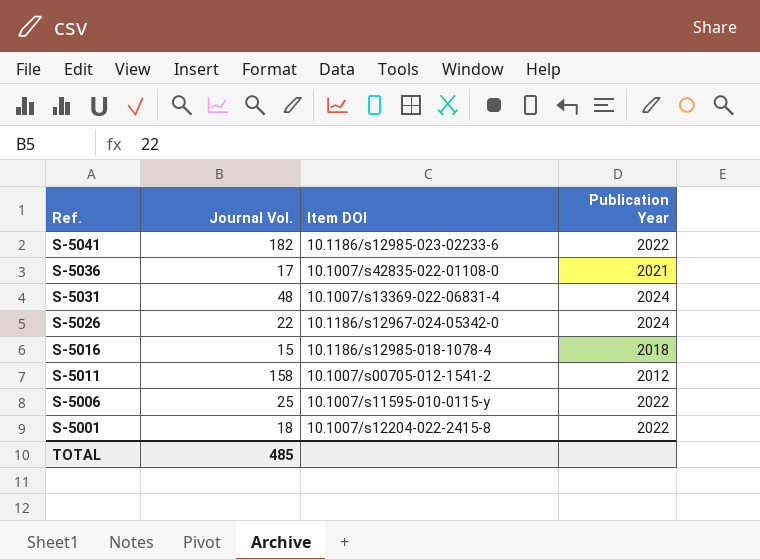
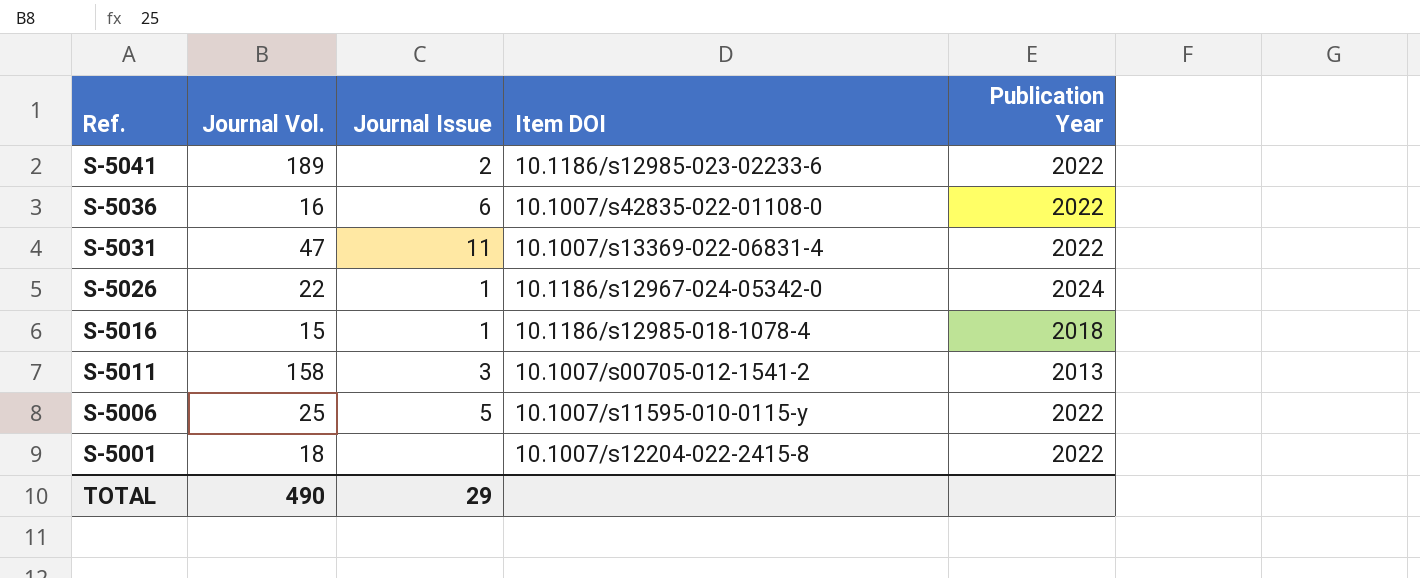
column Journal Issue | position: none -> 3
S-5041 | Journal Vol.: 182 -> 189
S-5036 | Journal Vol.: 17 -> 16
S-5036 | Publication Year: 2021 -> 2022
S-5031 | Journal Vol.: 48 -> 47
S-5031 | Publication Year: 2024 -> 2022
S-5011 | Publication Year: 2012 -> 2013
TOTAL | Journal Vol.: 485 -> 490

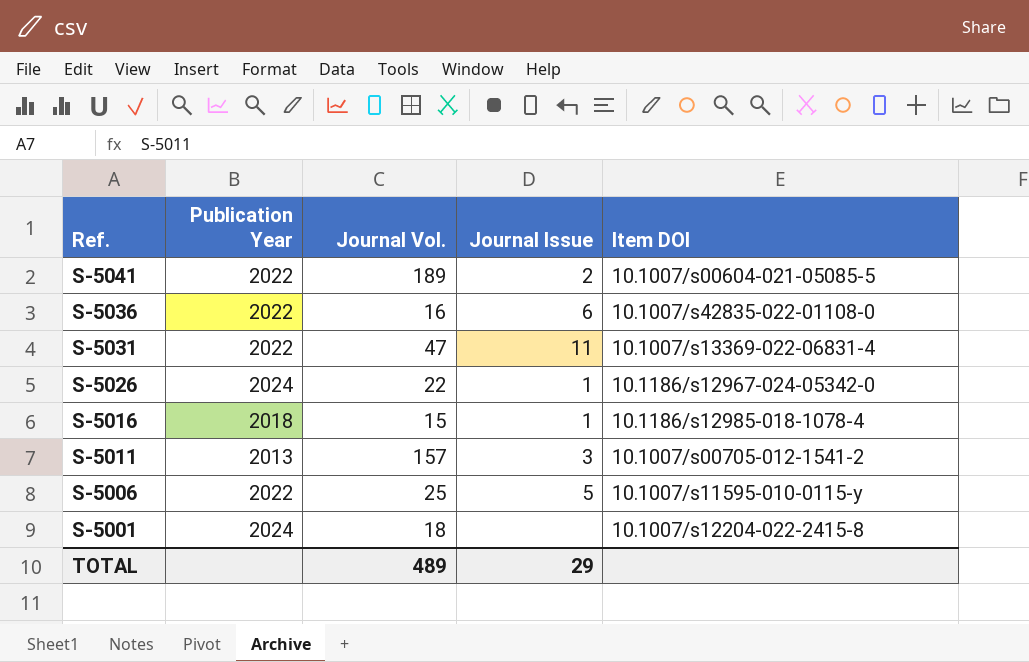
column Publication Year | position: 5 -> 2
S-5041 | Item DOI: 10.1186/s12985-023-02233-6 -> 10.1007/s00604-021-05085-5
S-5011 | Journal Vol.: 158 -> 157
S-5001 | Publication Year: 2022 -> 2024
TOTAL | Journal Vol.: 490 -> 489

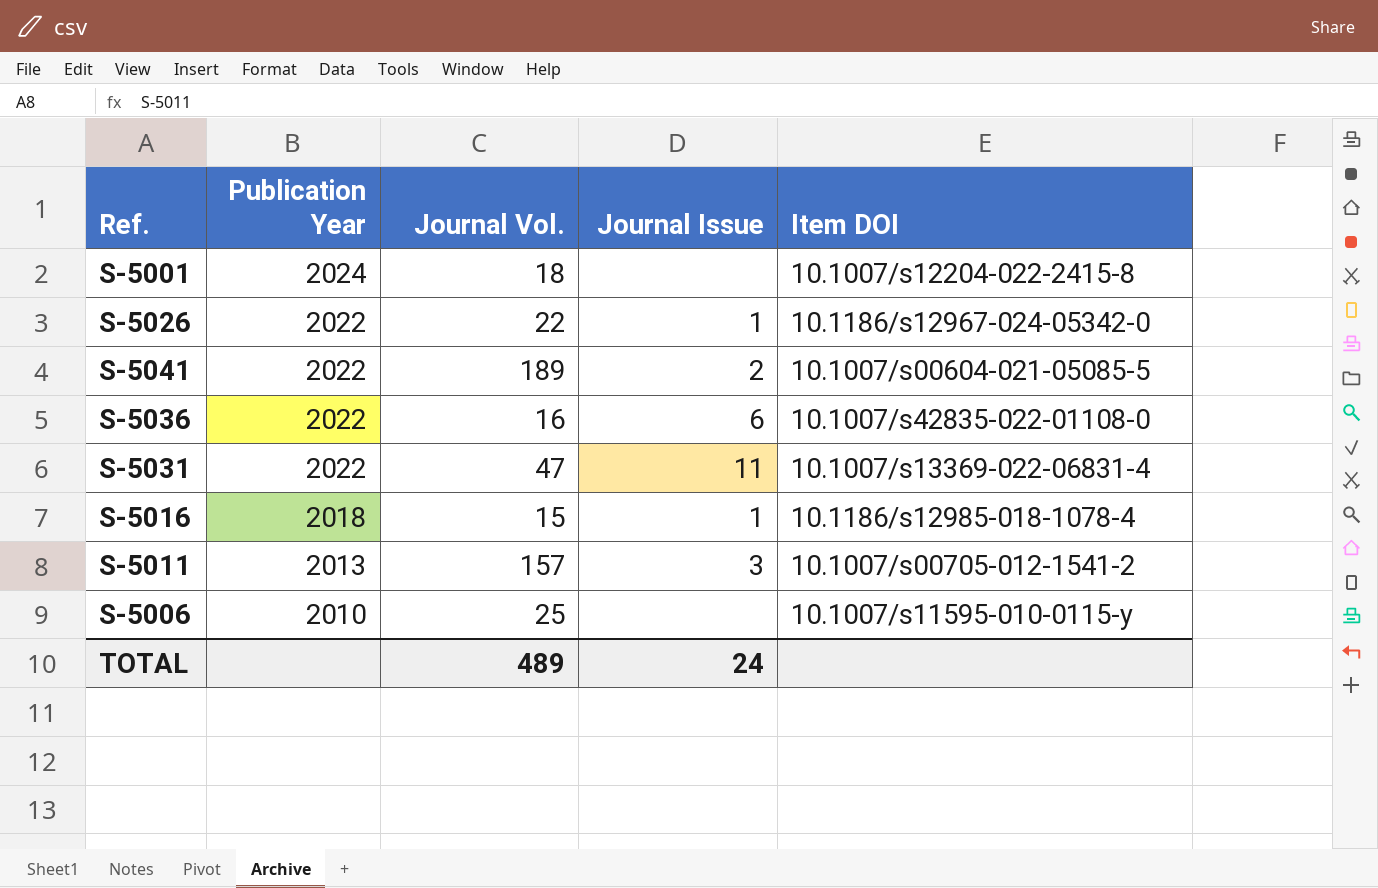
row order: Ref. descending -> Publication Year descending
S-5026 | Publication Year: 2024 -> 2022
S-5006 | Publication Year: 2022 -> 2010
S-5006 | Journal Issue: 5 -> none
TOTAL | Journal Issue: 29 -> 24

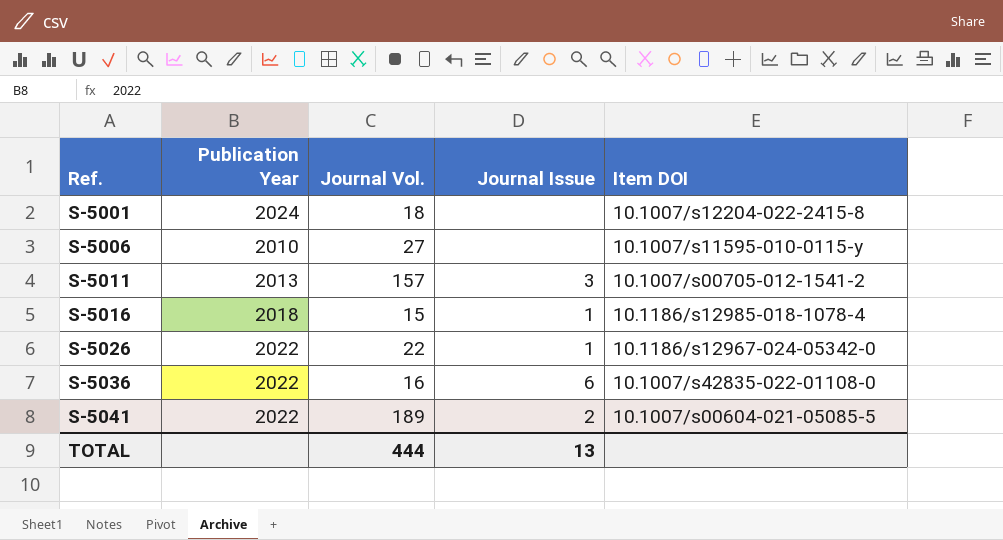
row order: Publication Year descending -> Ref. ascending
row S-5031: 2022 | 47 | 11 | 10.1007/s13369-022-06831-4 -> none
S-5006 | Journal Vol.: 25 -> 27
TOTAL | Journal Vol.: 489 -> 444
TOTAL | Journal Issue: 24 -> 13

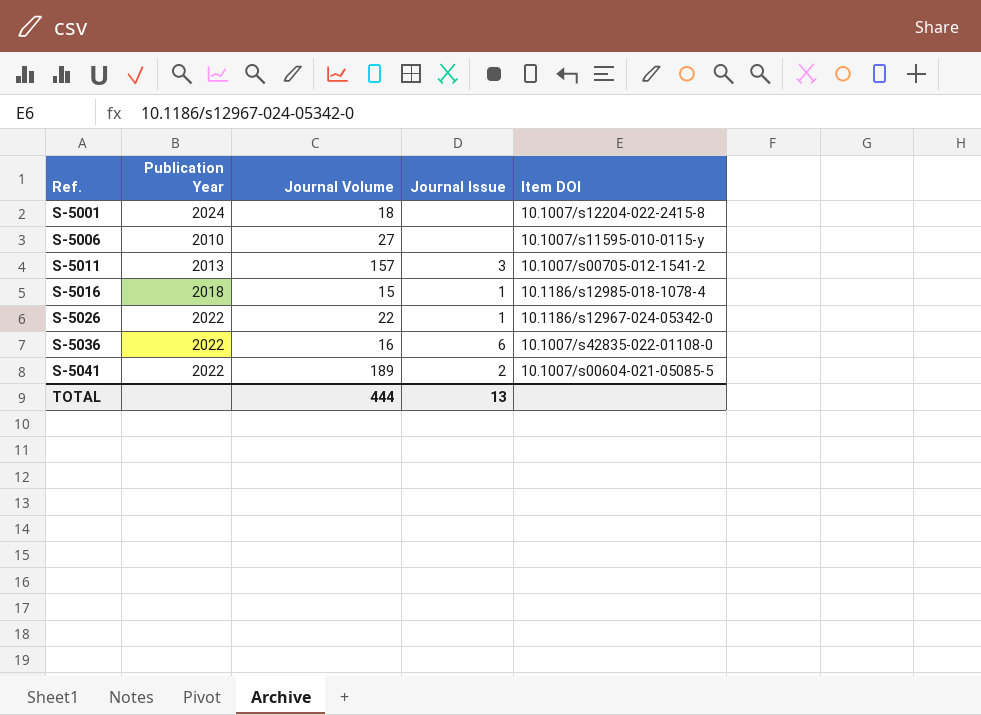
column name: Journal Vol. -> Journal Volume

